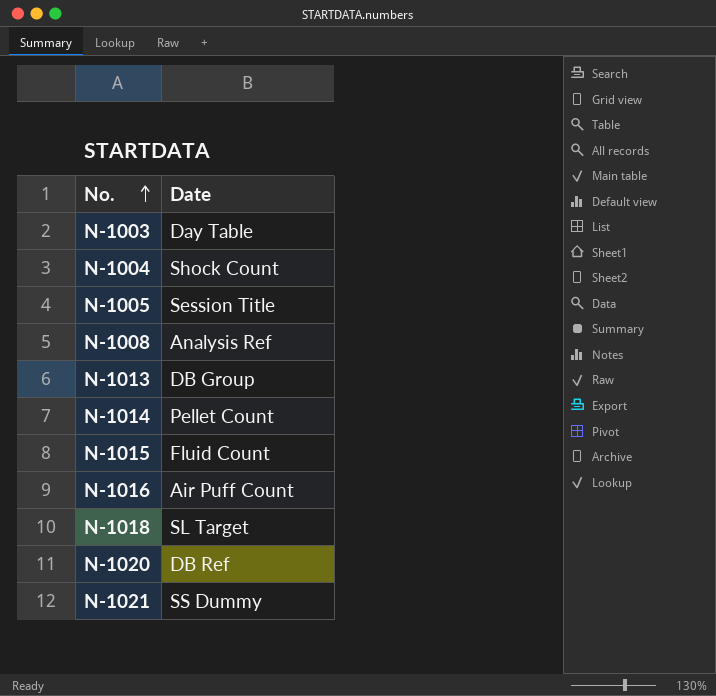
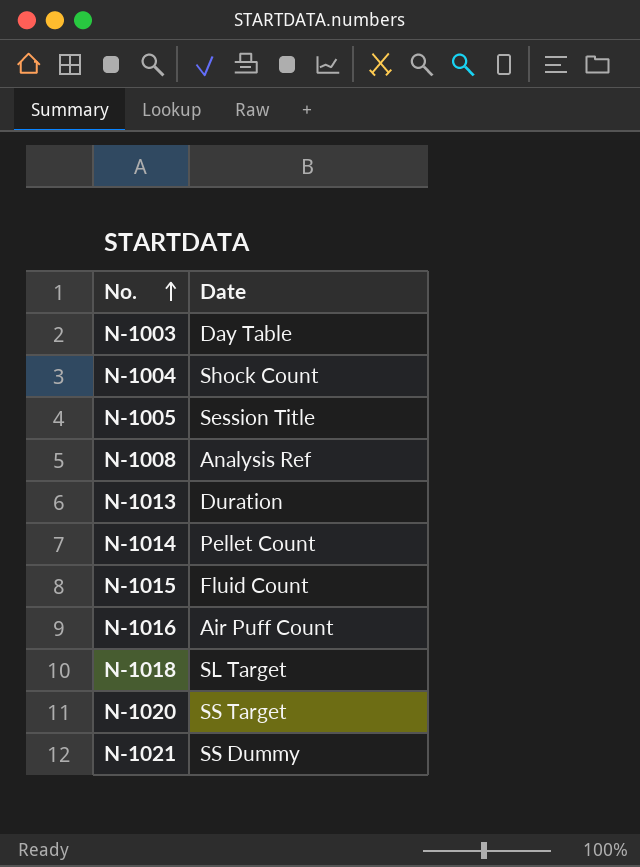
N-1013 | Date: DB Group -> Duration
N-1020 | Date: DB Ref -> SS Target

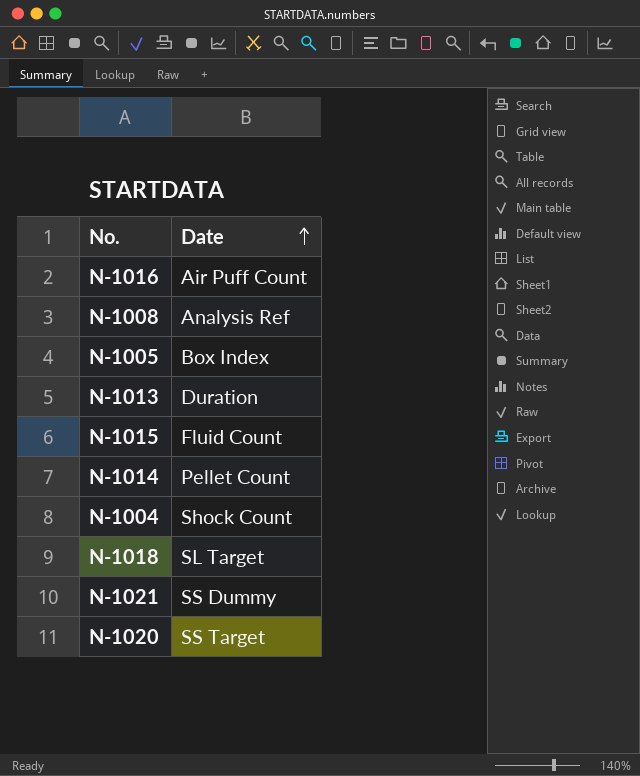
row order: No. ascending -> Date ascending
row N-1003: Day Table -> none
N-1005 | Date: Session Title -> Box Index

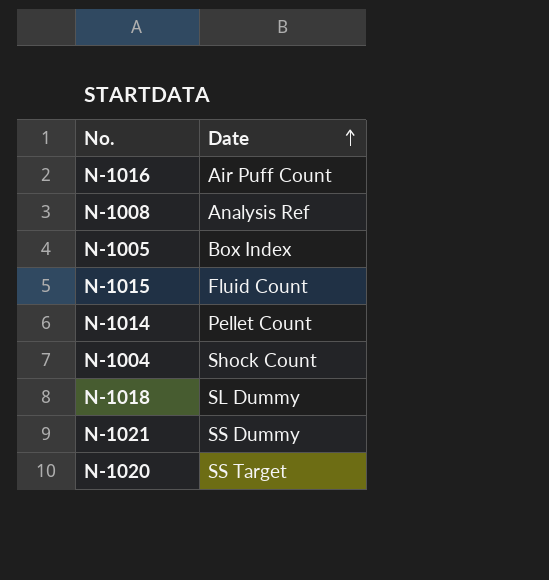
row N-1013: Duration -> none
N-1018 | Date: SL Target -> SL Dummy

